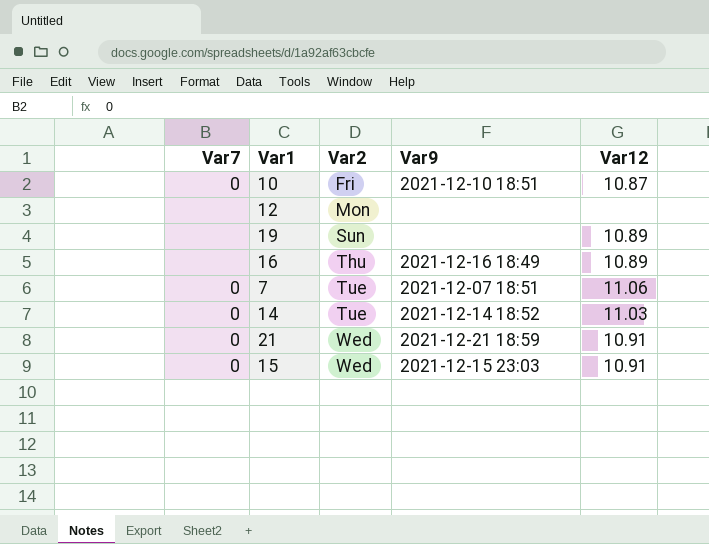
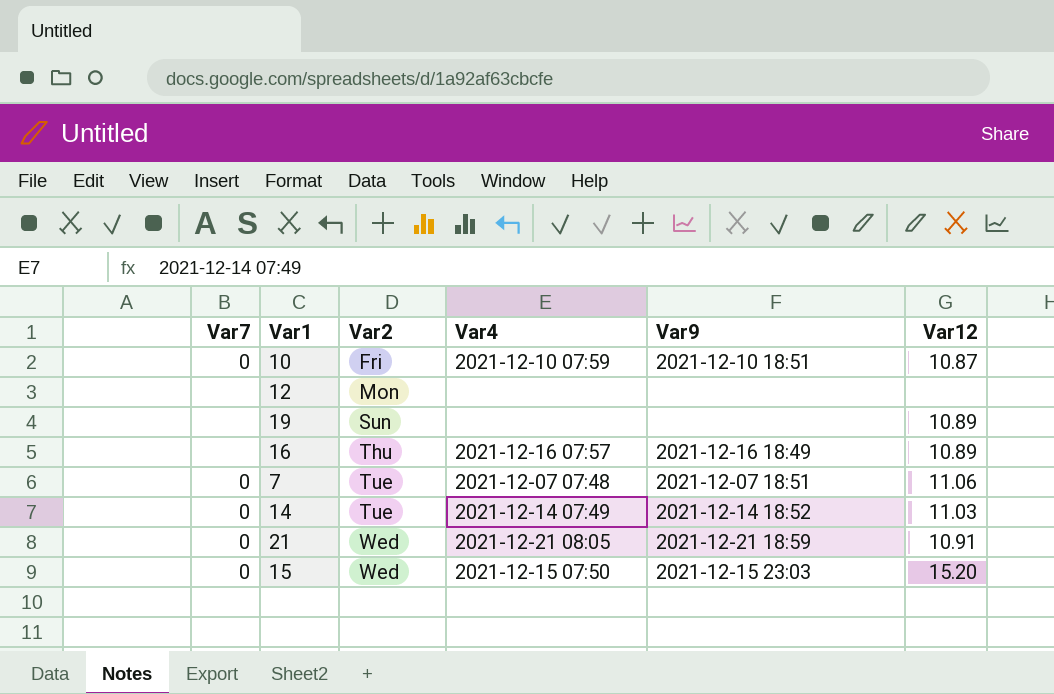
column Var4 | position: none -> 4
15 | Var12: 10.91 -> 15.20

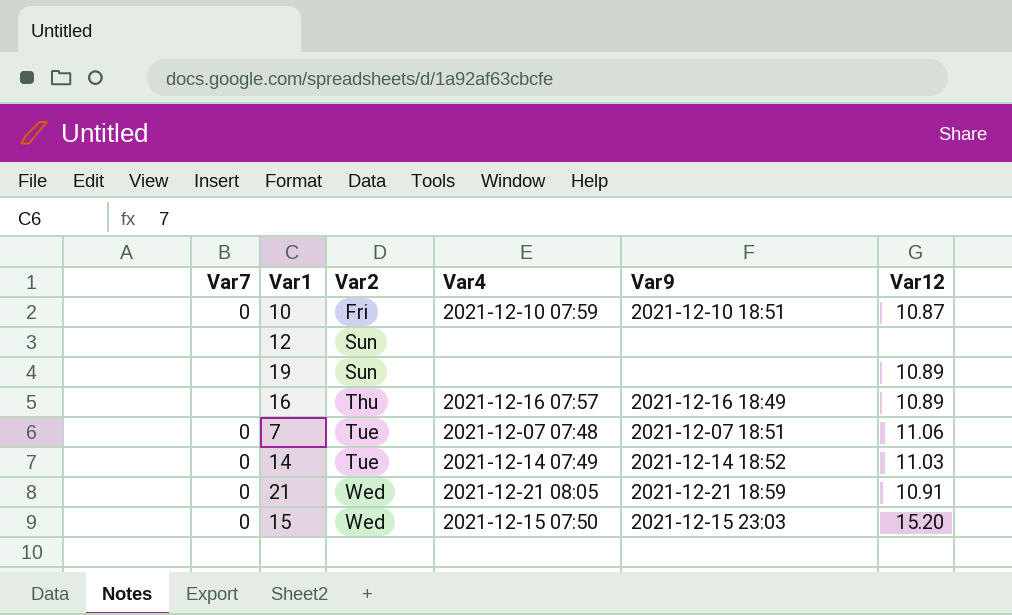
12 | Var2: Mon -> Sun

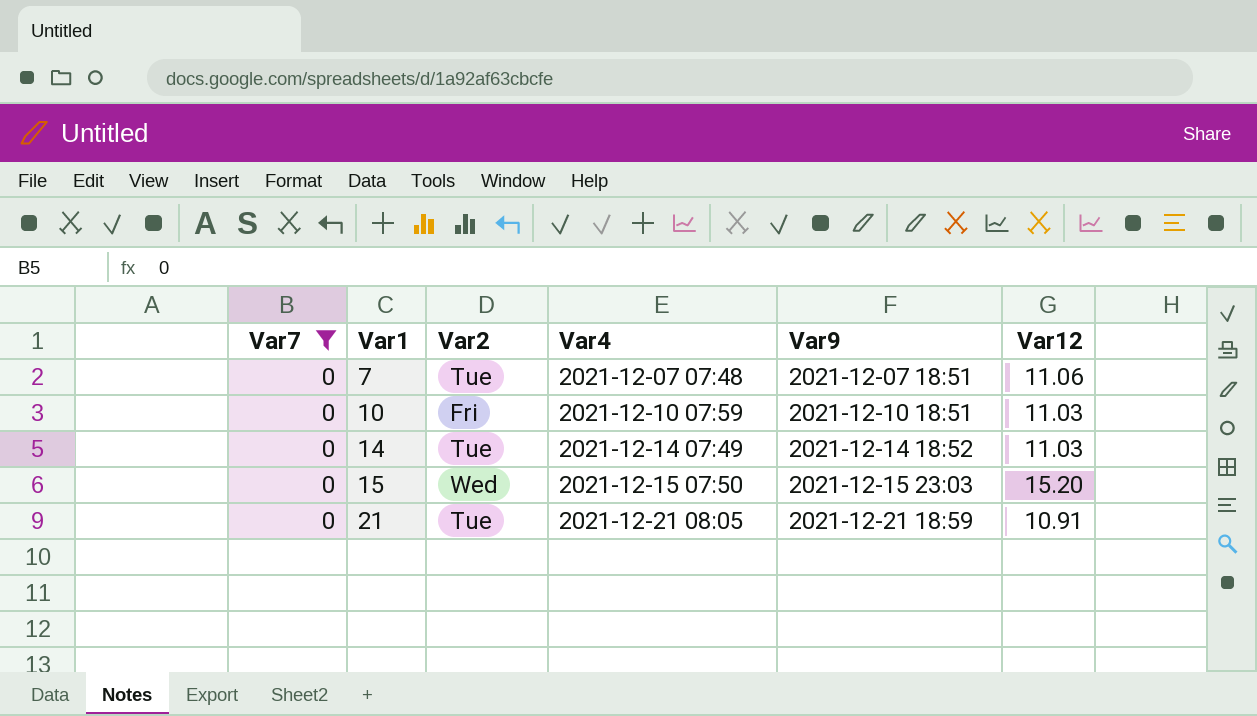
filter: none -> Var7 = 0
row order: Var2 ascending -> Var1 ascending
10 | Var12: 10.87 -> 11.03
21 | Var2: Wed -> Tue

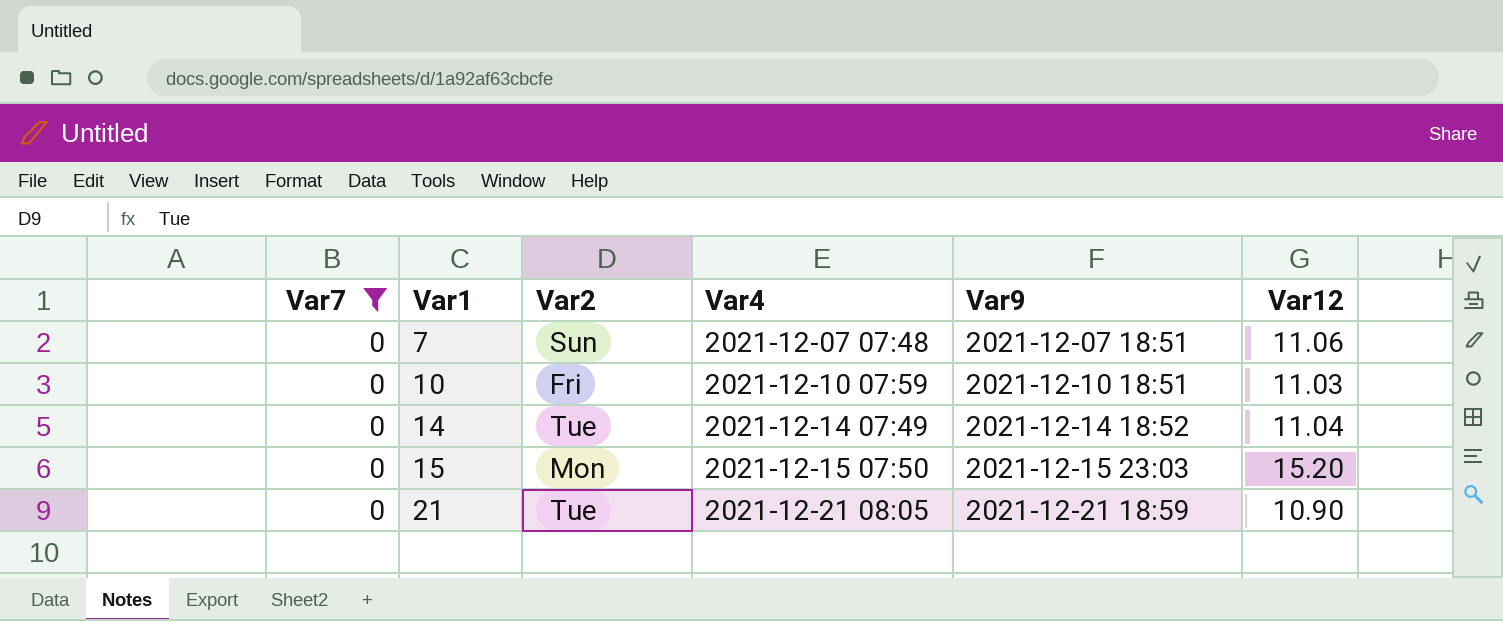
7 | Var2: Tue -> Sun
14 | Var12: 11.03 -> 11.04
15 | Var2: Wed -> Mon
21 | Var12: 10.91 -> 10.90

